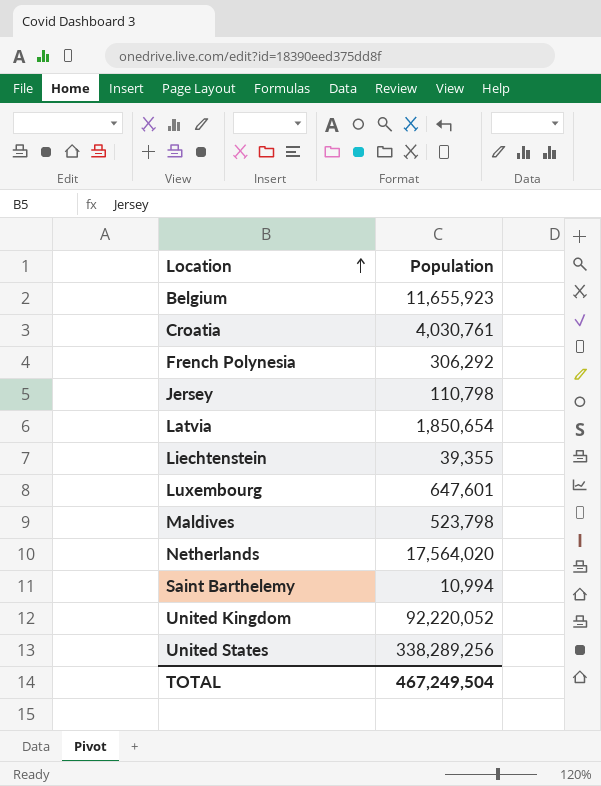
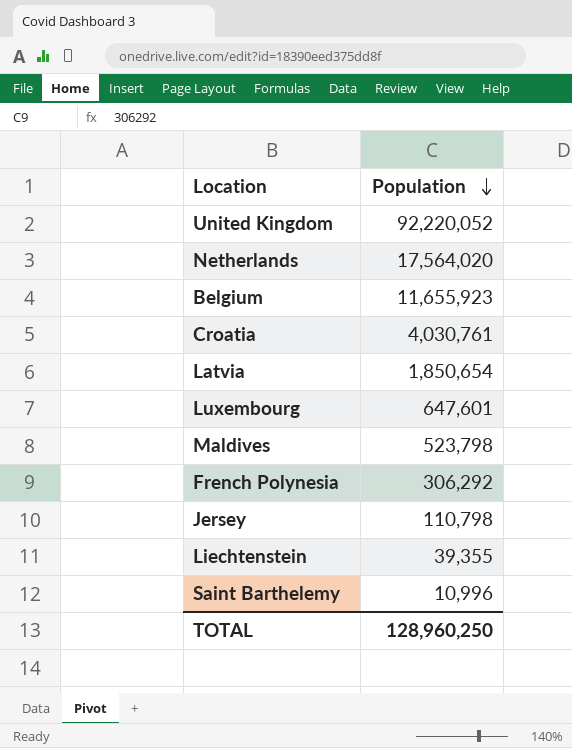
row order: Location ascending -> Population descending
row United States: 338,289,256 -> none
Saint Barthelemy | Population: 10,994 -> 10,996
TOTAL | Population: 467,249,504 -> 128,960,250

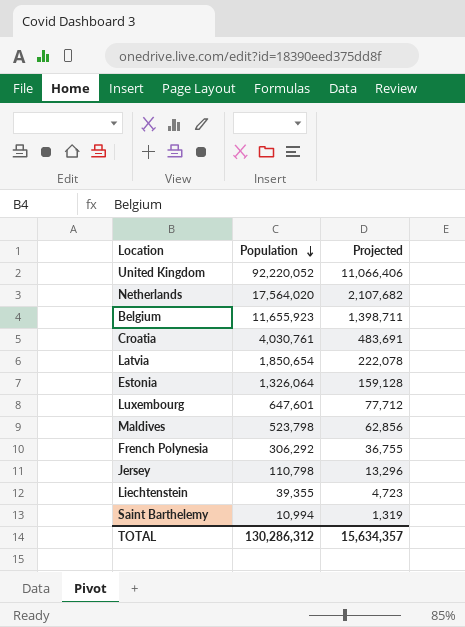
column Projected | formula: none -> [Population] * 0.12
row Estonia: none -> 1,326,064 | 159,128
Saint Barthelemy | Population: 10,996 -> 10,994
TOTAL | Population: 128,960,250 -> 130,286,312

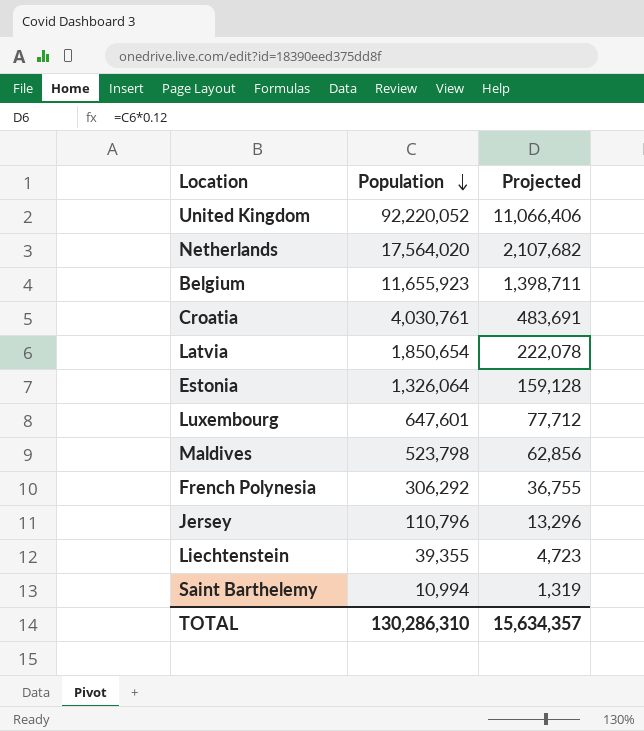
Jersey | Population: 110,798 -> 110,796
TOTAL | Population: 130,286,312 -> 130,286,310

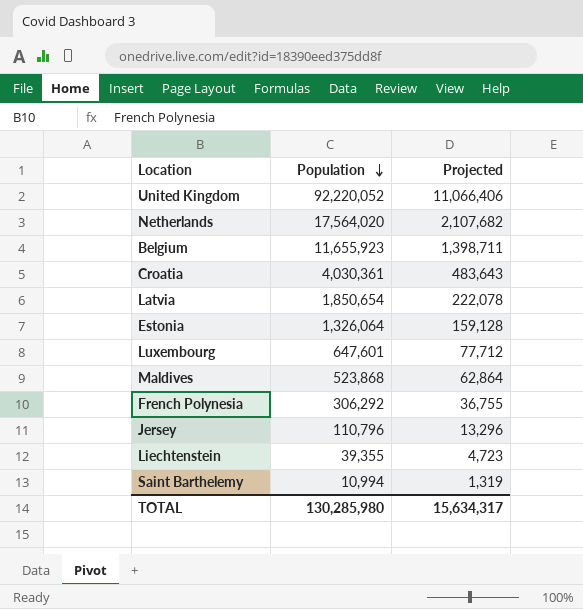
Croatia | Population: 4,030,761 -> 4,030,361
Croatia | Projected: 483,691 -> 483,643
Maldives | Population: 523,798 -> 523,868
Maldives | Projected: 62,856 -> 62,864
TOTAL | Population: 130,286,310 -> 130,285,980
TOTAL | Projected: 15,634,357 -> 15,634,317

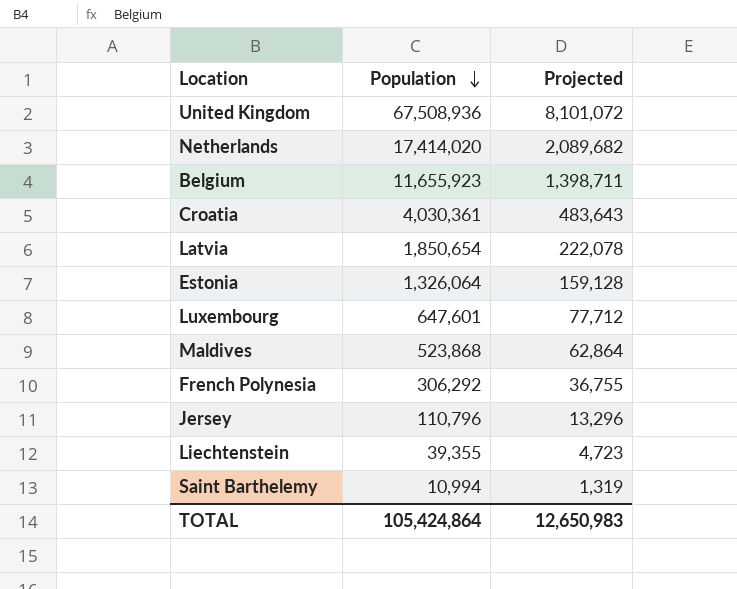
United Kingdom | Population: 92,220,052 -> 67,508,936
United Kingdom | Projected: 11,066,406 -> 8,101,072
Netherlands | Population: 17,564,020 -> 17,414,020
Netherlands | Projected: 2,107,682 -> 2,089,682
TOTAL | Population: 130,285,980 -> 105,424,864
TOTAL | Projected: 15,634,317 -> 12,650,983

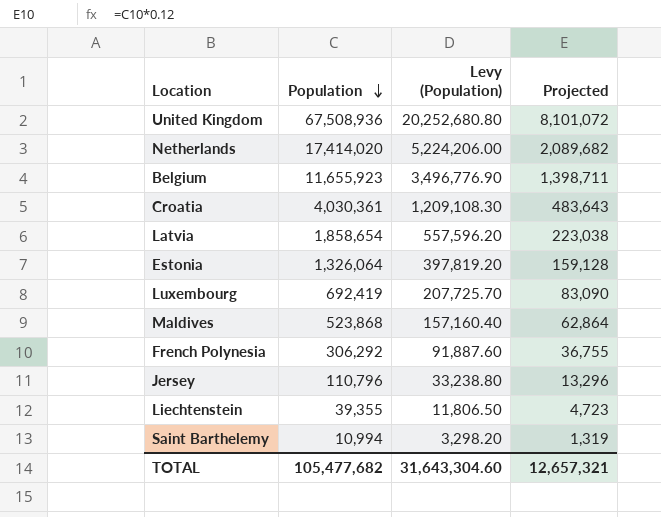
column Levy (Population) | formula: none -> [Population] * 0.3
Latvia | Population: 1,850,654 -> 1,858,654
Latvia | Projected: 222,078 -> 223,038
Luxembourg | Population: 647,601 -> 692,419
Luxembourg | Projected: 77,712 -> 83,090
TOTAL | Population: 105,424,864 -> 105,477,682
TOTAL | Projected: 12,650,983 -> 12,657,321

